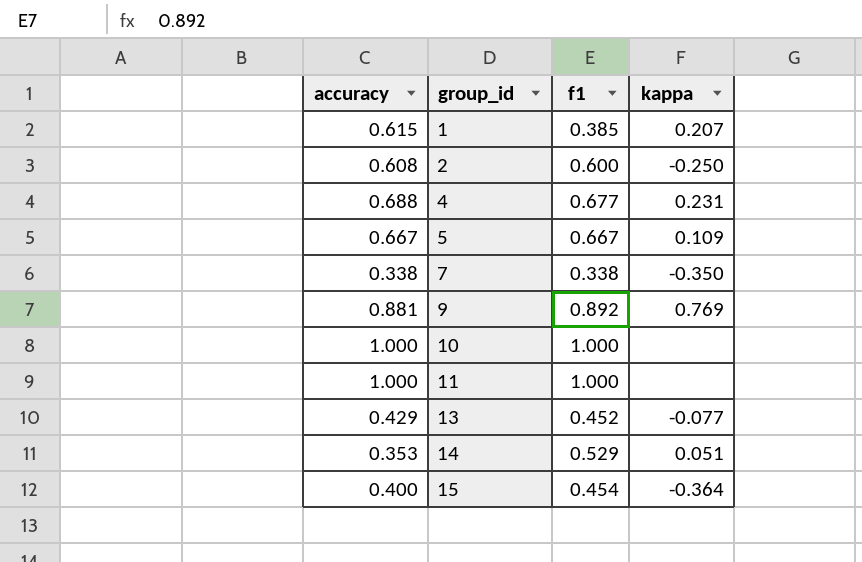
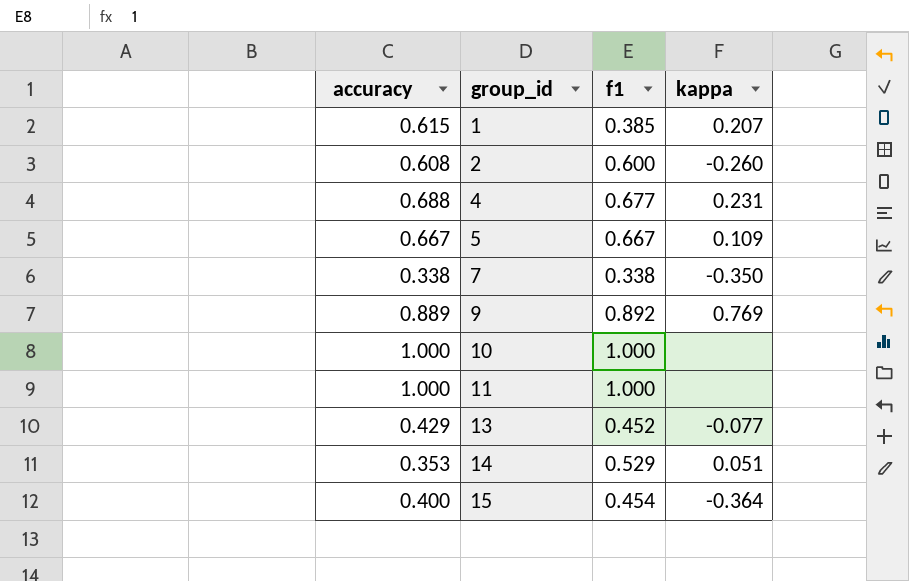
2 | kappa: -0.250 -> -0.260
9 | accuracy: 0.881 -> 0.889

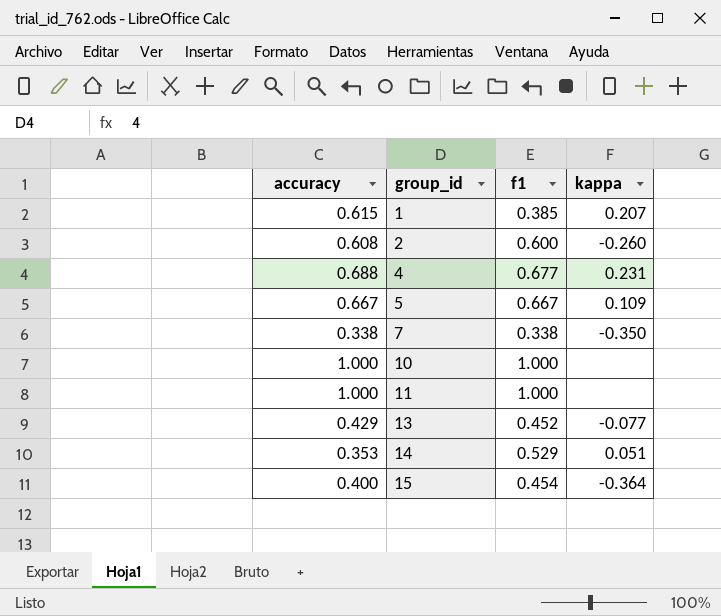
row 9: 0.889 | 0.892 | 0.769 -> none

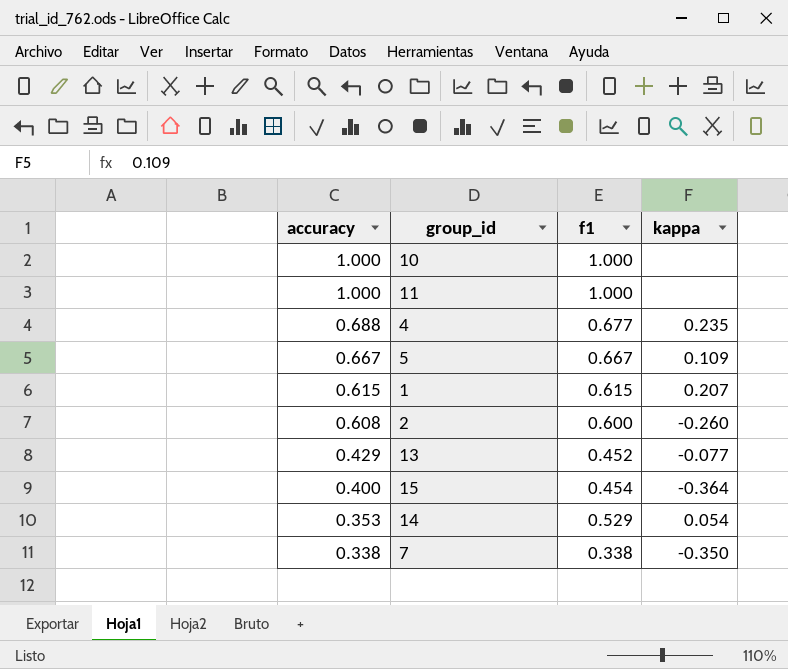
row order: group_id ascending -> accuracy descending
4 | kappa: 0.231 -> 0.235
1 | f1: 0.385 -> 0.615
14 | kappa: 0.051 -> 0.054

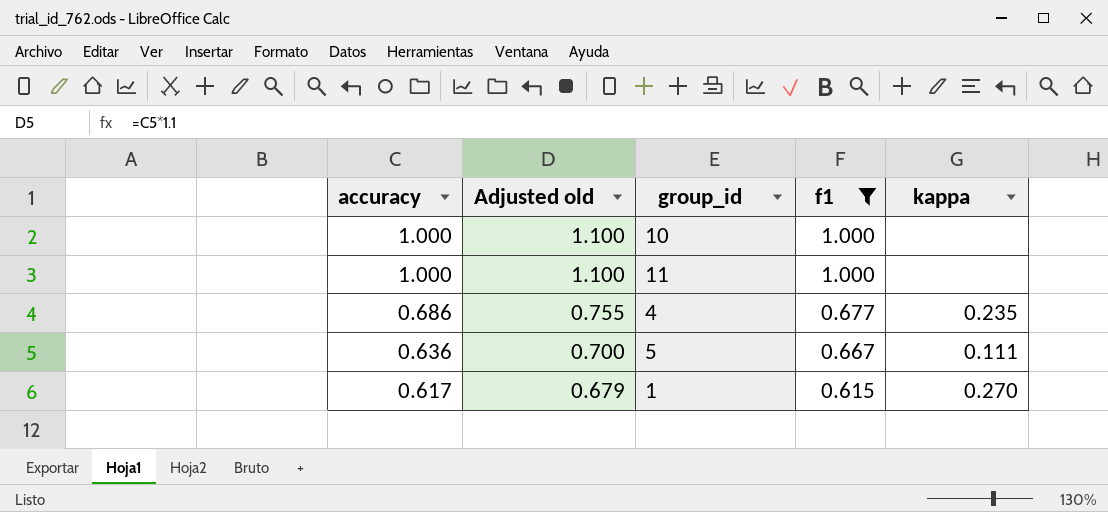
filter: none -> f1 >= 0.615
column Adjusted old | formula: none -> [accuracy] * 1.1
4 | accuracy: 0.688 -> 0.686
5 | accuracy: 0.667 -> 0.636
5 | kappa: 0.109 -> 0.111
1 | accuracy: 0.615 -> 0.617
1 | kappa: 0.207 -> 0.270

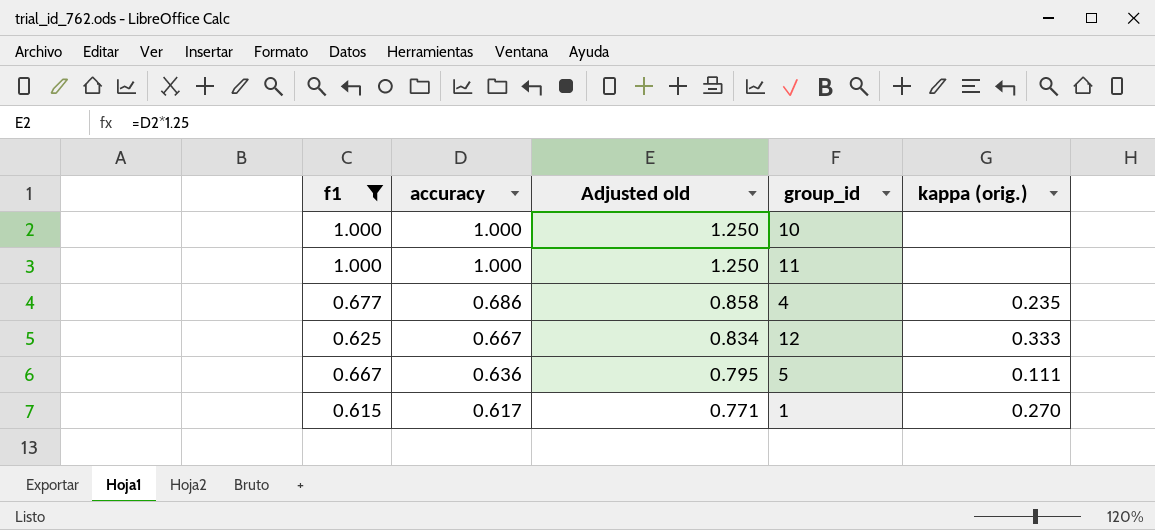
column f1 | position: 4 -> 1
column Adjusted old | formula: [accuracy] * 1.1 -> [accuracy] * 1.25
column name: kappa -> kappa (orig.)
row 12: none -> 0.625 | 0.667 | 0.834 | 0.333

